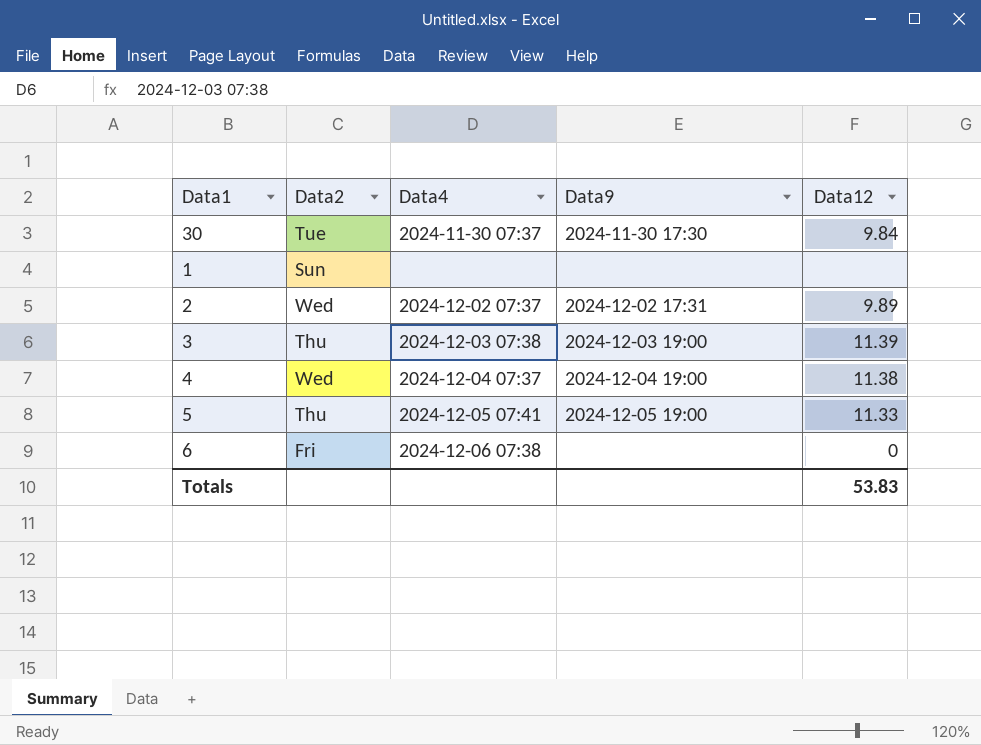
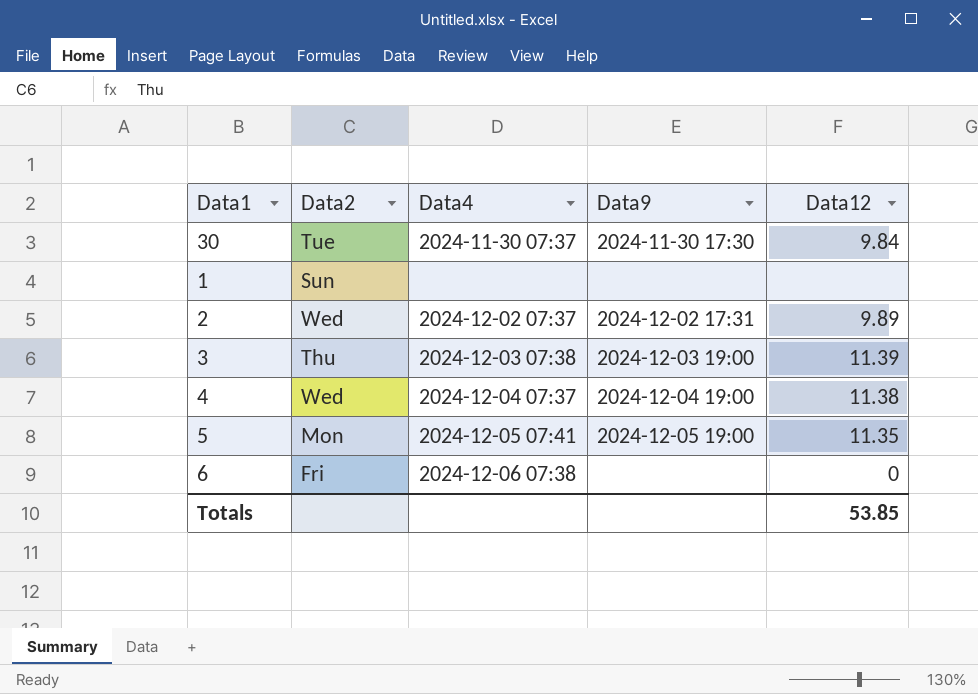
5 | Data2: Thu -> Mon
5 | Data12: 11.33 -> 11.35
Totals | Data12: 53.83 -> 53.85

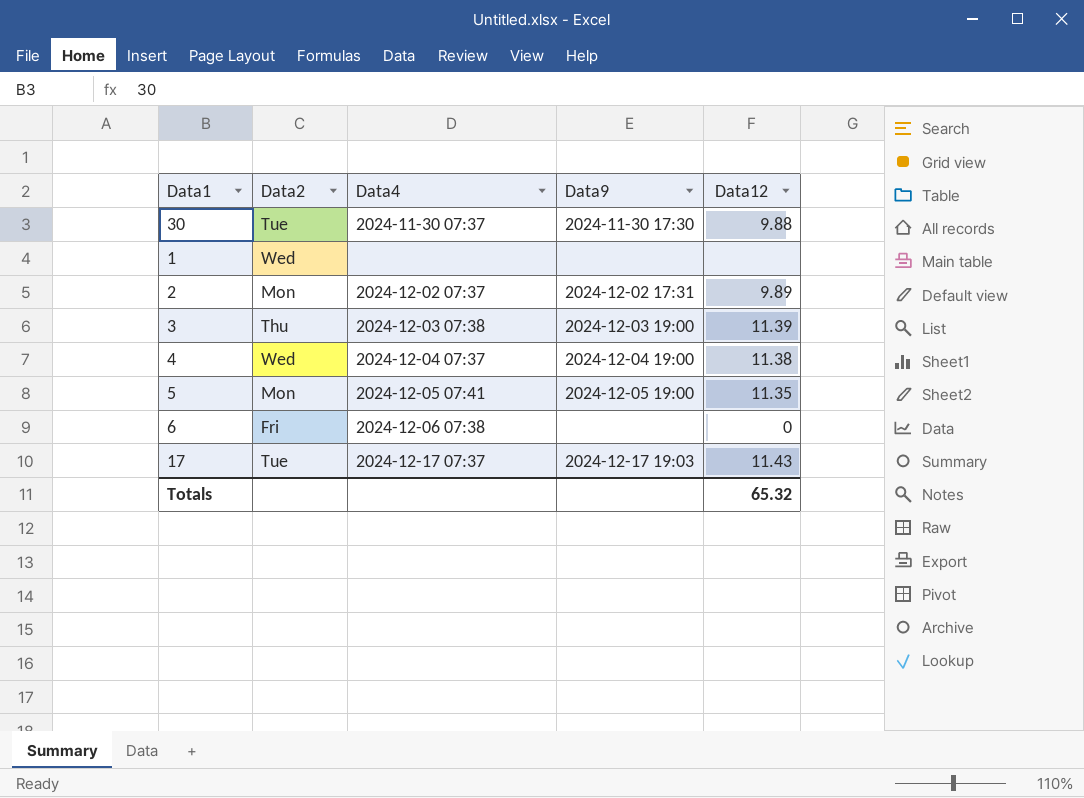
30 | Data12: 9.84 -> 9.88
1 | Data2: Sun -> Wed
2 | Data2: Wed -> Mon
row 17: none -> Tue | 2024-12-17 07:37 | 2024-12-17 19:03 | 11.43
Totals | Data12: 53.85 -> 65.32

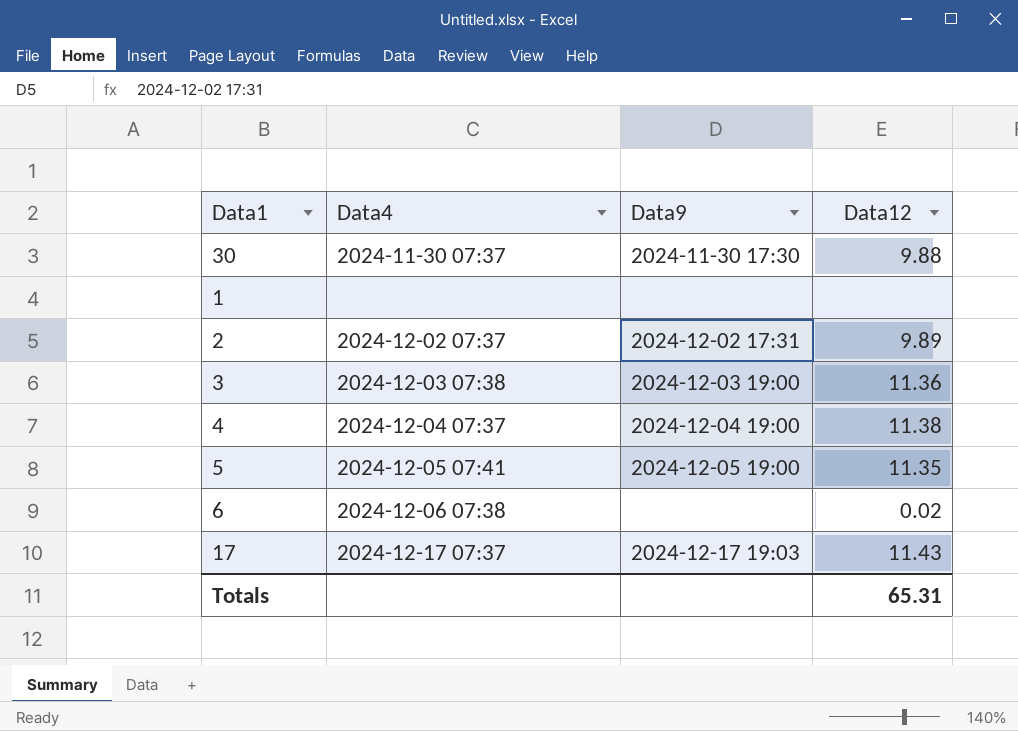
column Data2 | position: 2 -> none
3 | Data12: 11.39 -> 11.36
6 | Data12: 0 -> 0.02
Totals | Data12: 65.32 -> 65.31

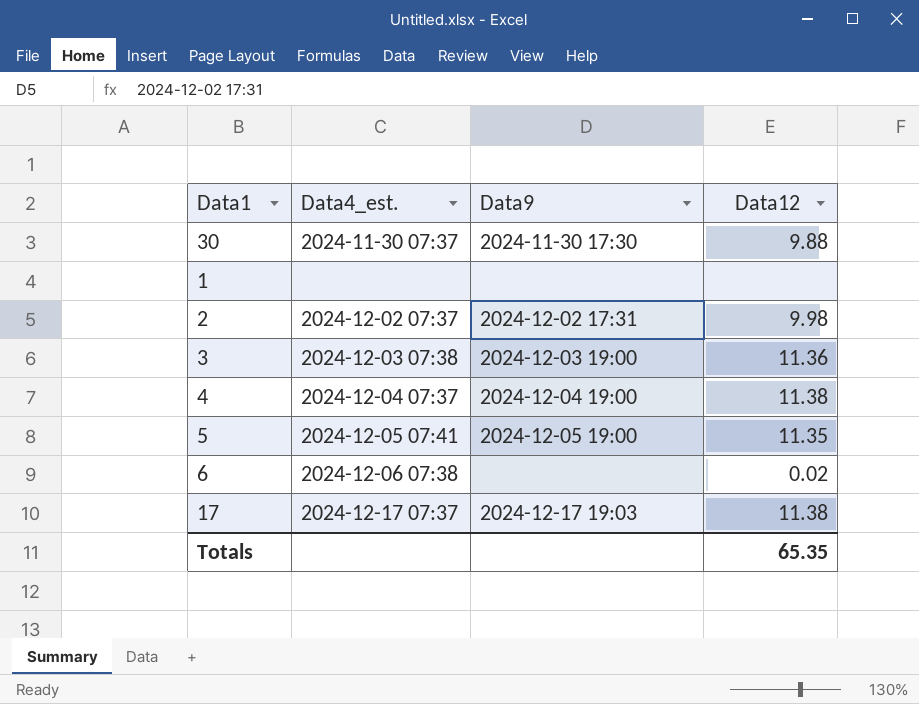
column name: Data4 -> Data4_est.
2 | Data12: 9.89 -> 9.98
17 | Data12: 11.43 -> 11.38
Totals | Data12: 65.31 -> 65.35

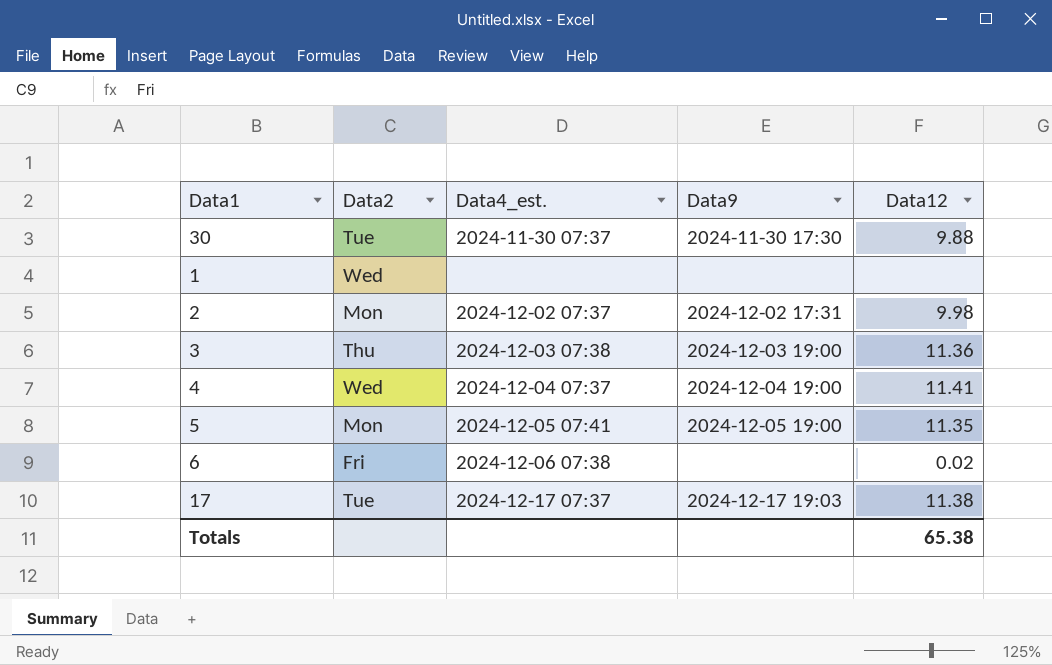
column Data2 | position: none -> 2
4 | Data12: 11.38 -> 11.41
Totals | Data12: 65.35 -> 65.38

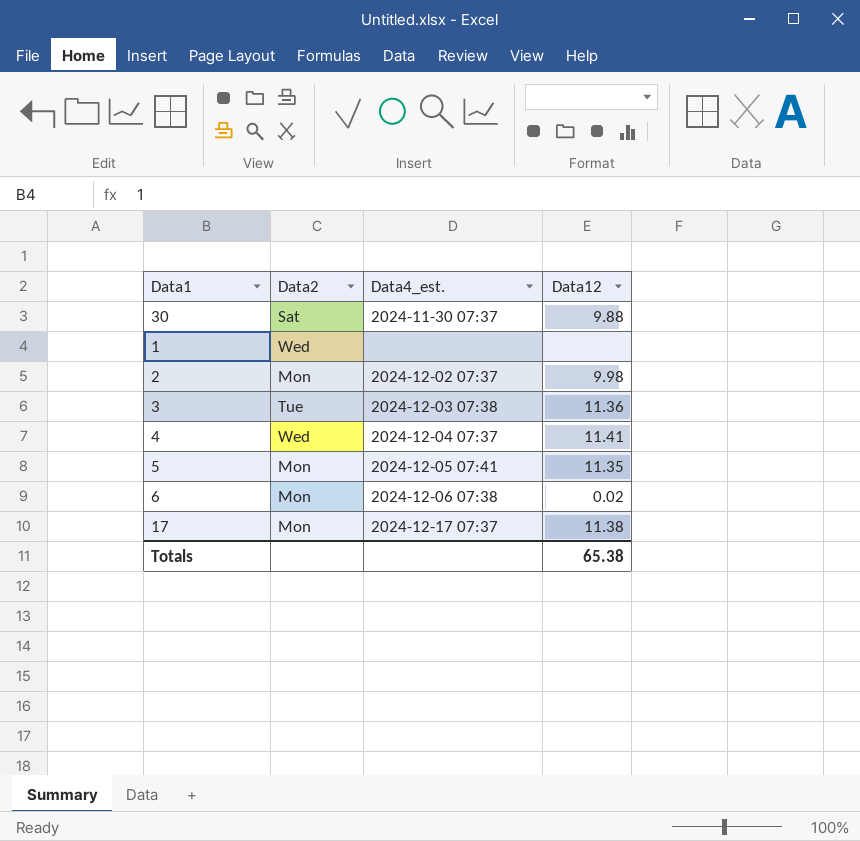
column Data9 | position: 4 -> none
30 | Data2: Tue -> Sat
3 | Data2: Thu -> Tue
6 | Data2: Fri -> Mon
17 | Data2: Tue -> Mon

